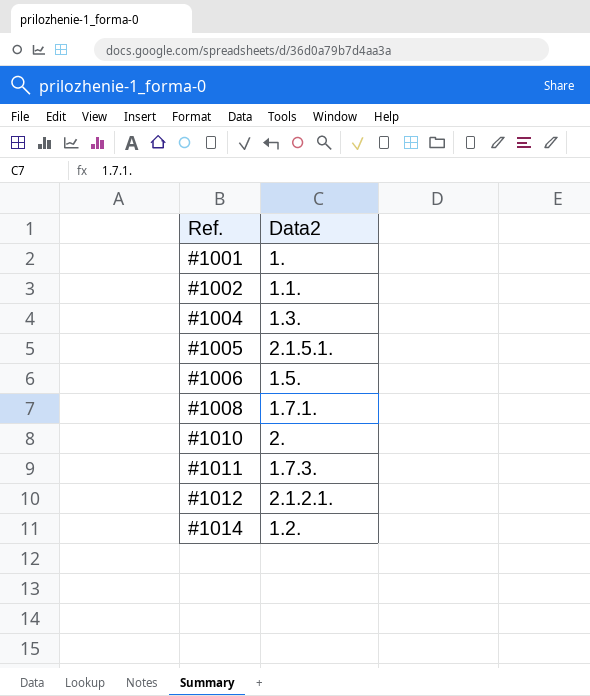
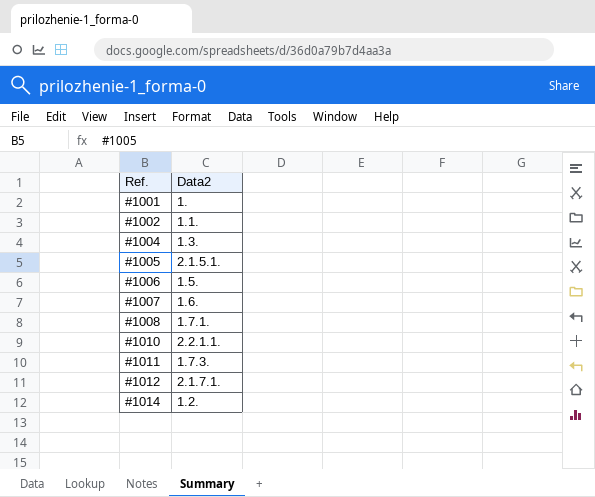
row #1007: none -> 1.6.
#1010 | Data2: 2. -> 2.2.1.1.
#1012 | Data2: 2.1.2.1. -> 2.1.7.1.

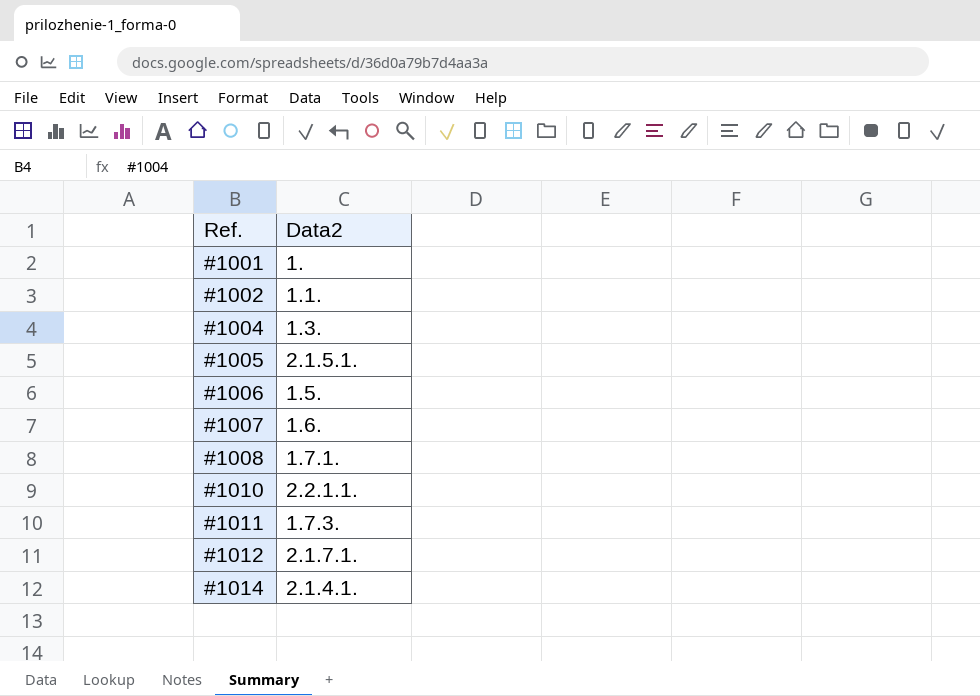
#1014 | Data2: 1.2. -> 2.1.4.1.

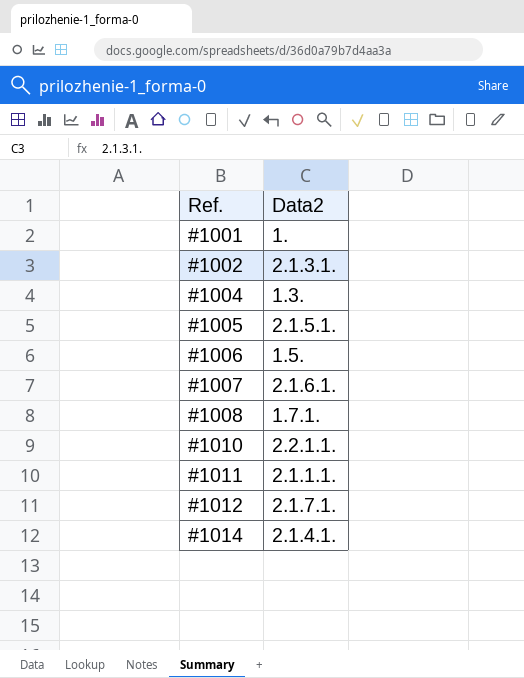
#1002 | Data2: 1.1. -> 2.1.3.1.
#1007 | Data2: 1.6. -> 2.1.6.1.
#1011 | Data2: 1.7.3. -> 2.1.1.1.

